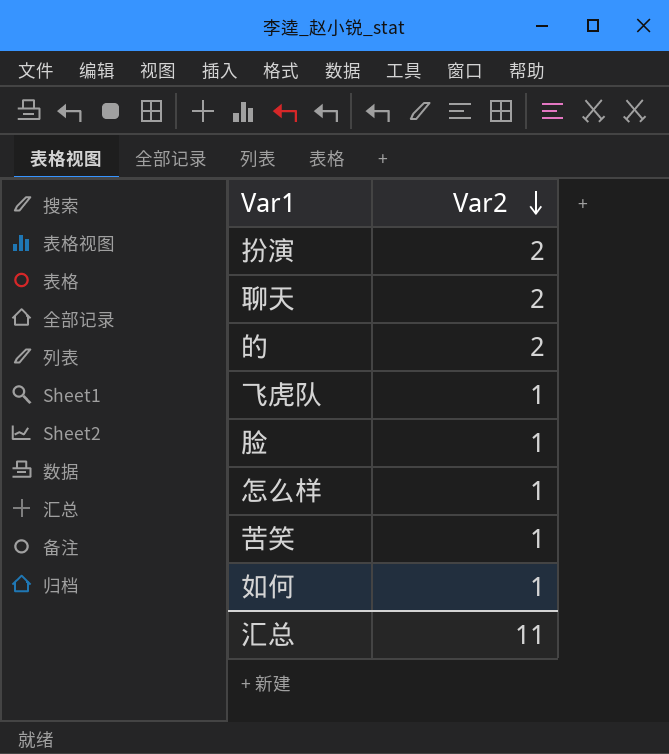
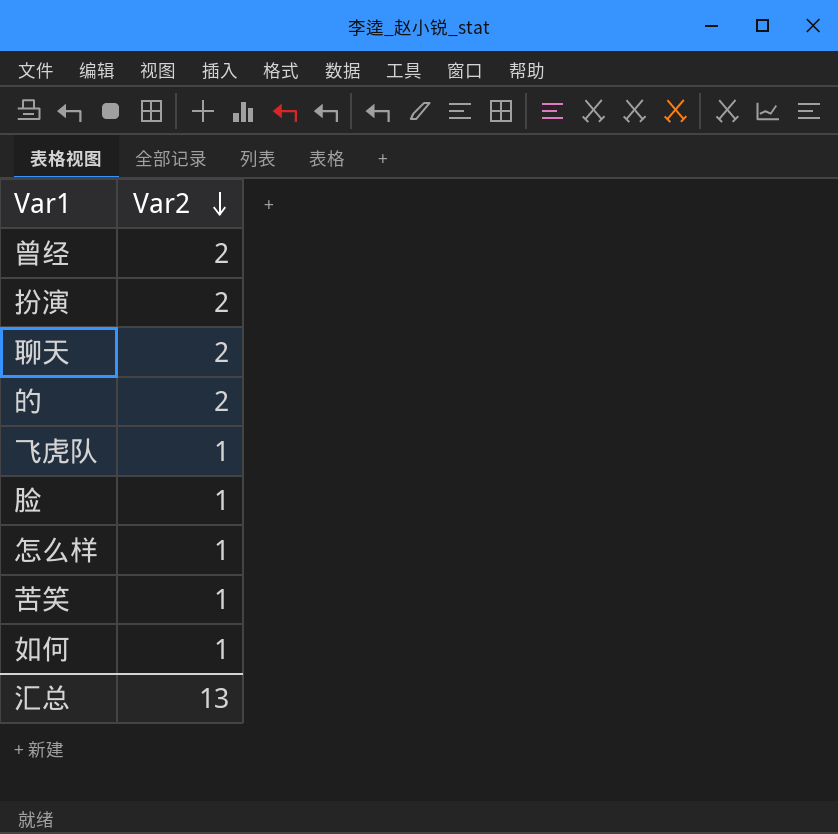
row 曾经: none -> 2
汇总 | Var2: 11 -> 13

